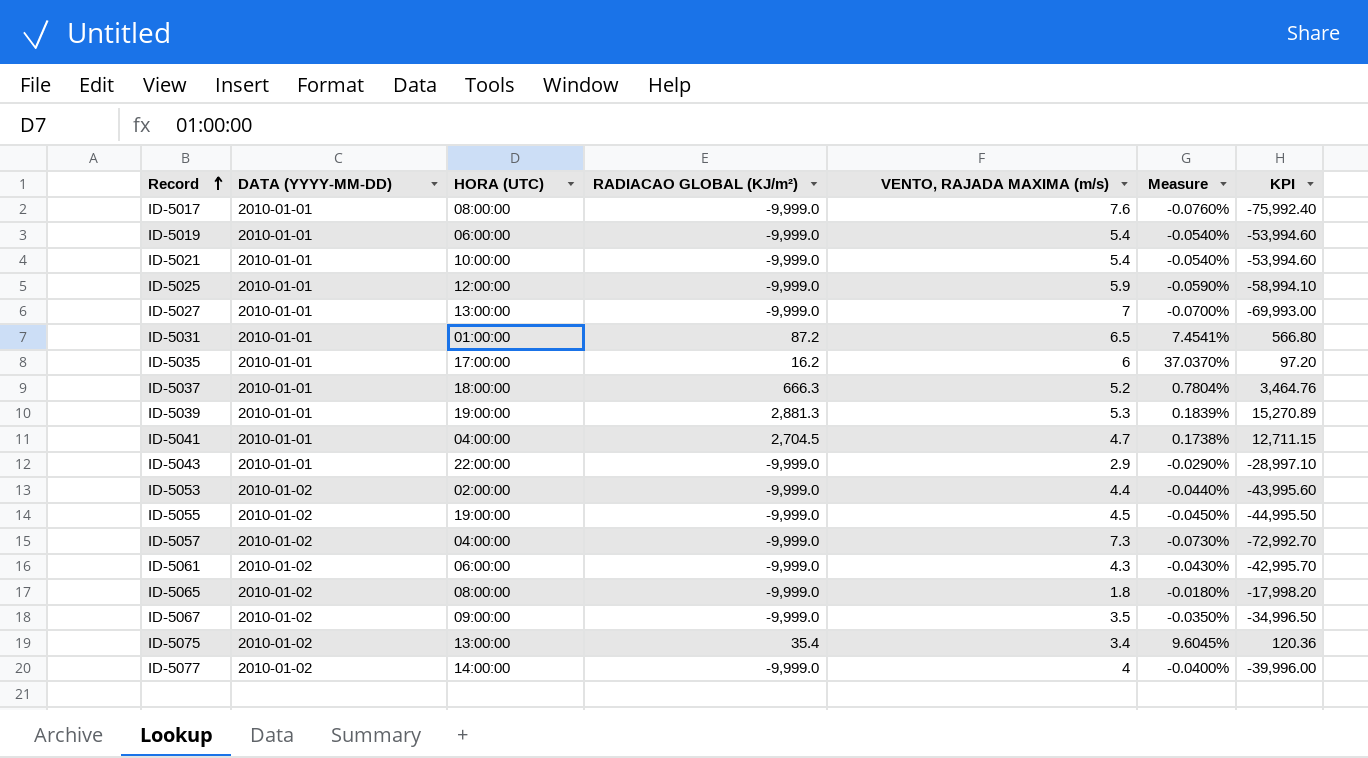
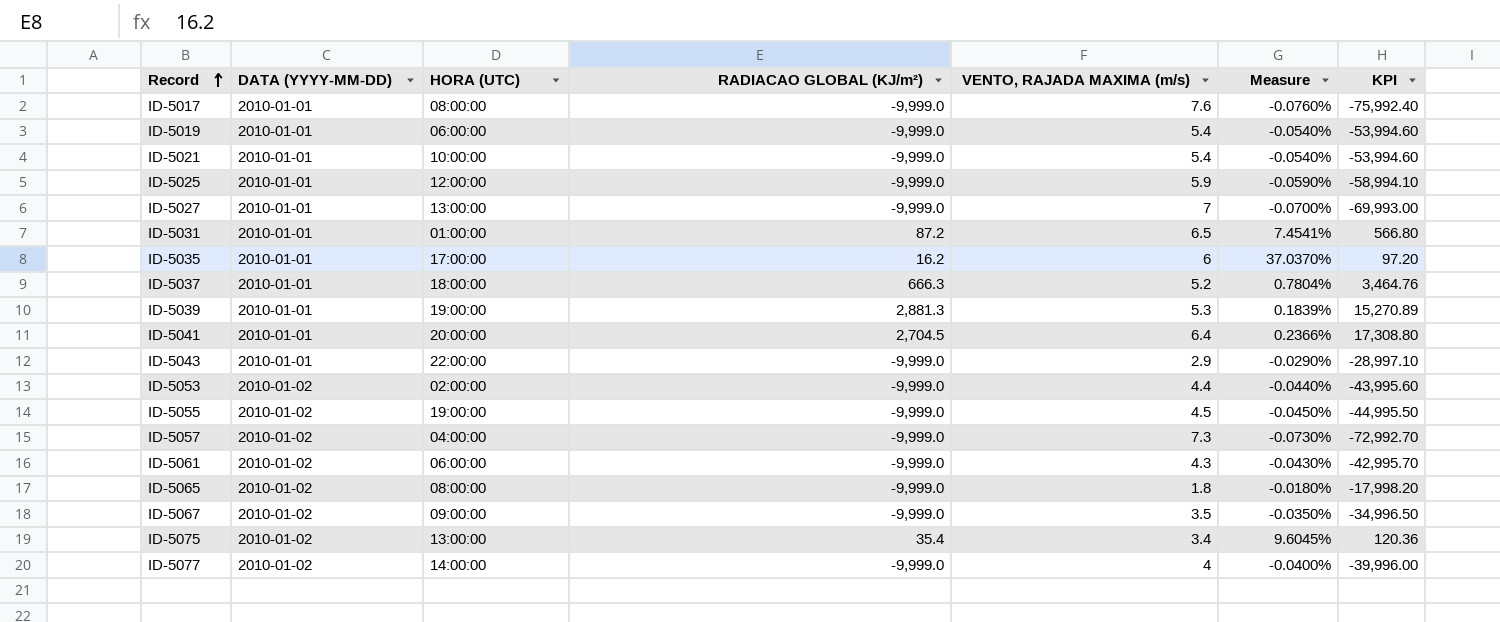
ID-5041 | HORA (UTC): 04:00:00 -> 20:00:00
ID-5041 | VENTO, RAJADA MAXIMA (m/s): 4.7 -> 6.4
ID-5041 | Measure: 0.1738% -> 0.2366%
ID-5041 | KPI: 12,711.15 -> 17,308.80

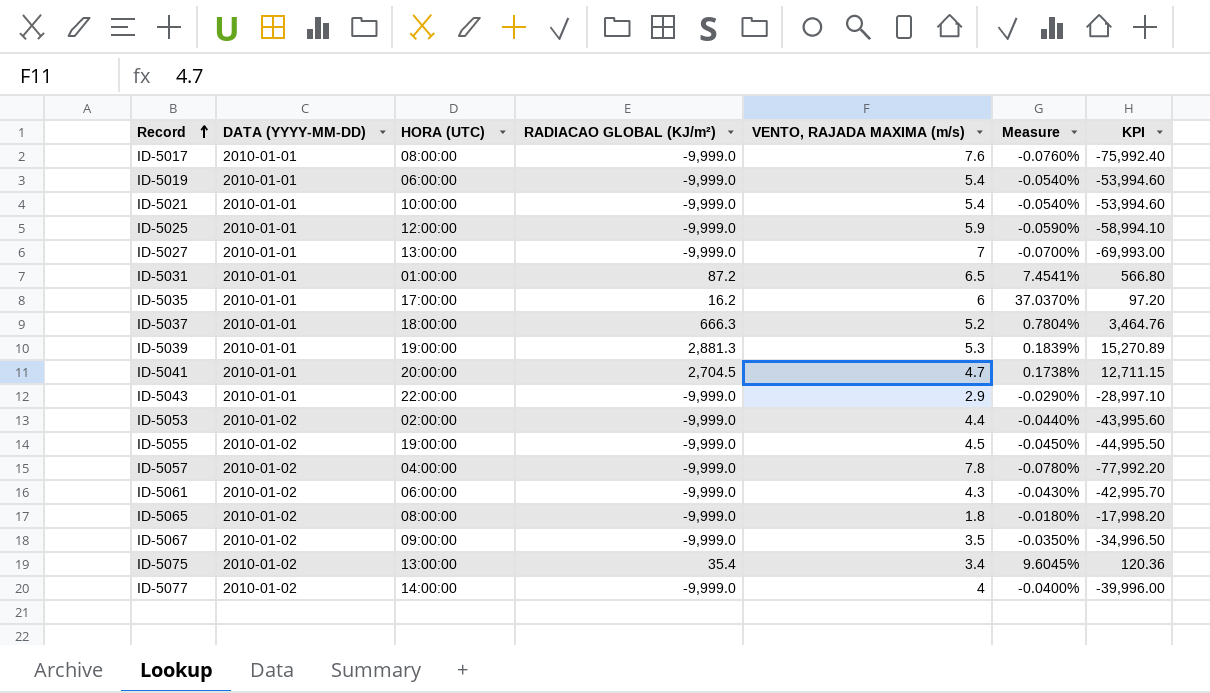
ID-5041 | VENTO, RAJADA MAXIMA (m/s): 6.4 -> 4.7
ID-5041 | Measure: 0.2366% -> 0.1738%
ID-5041 | KPI: 17,308.80 -> 12,711.15
ID-5057 | VENTO, RAJADA MAXIMA (m/s): 7.3 -> 7.8
ID-5057 | Measure: -0.0730% -> -0.0780%
ID-5057 | KPI: -72,992.70 -> -77,992.20

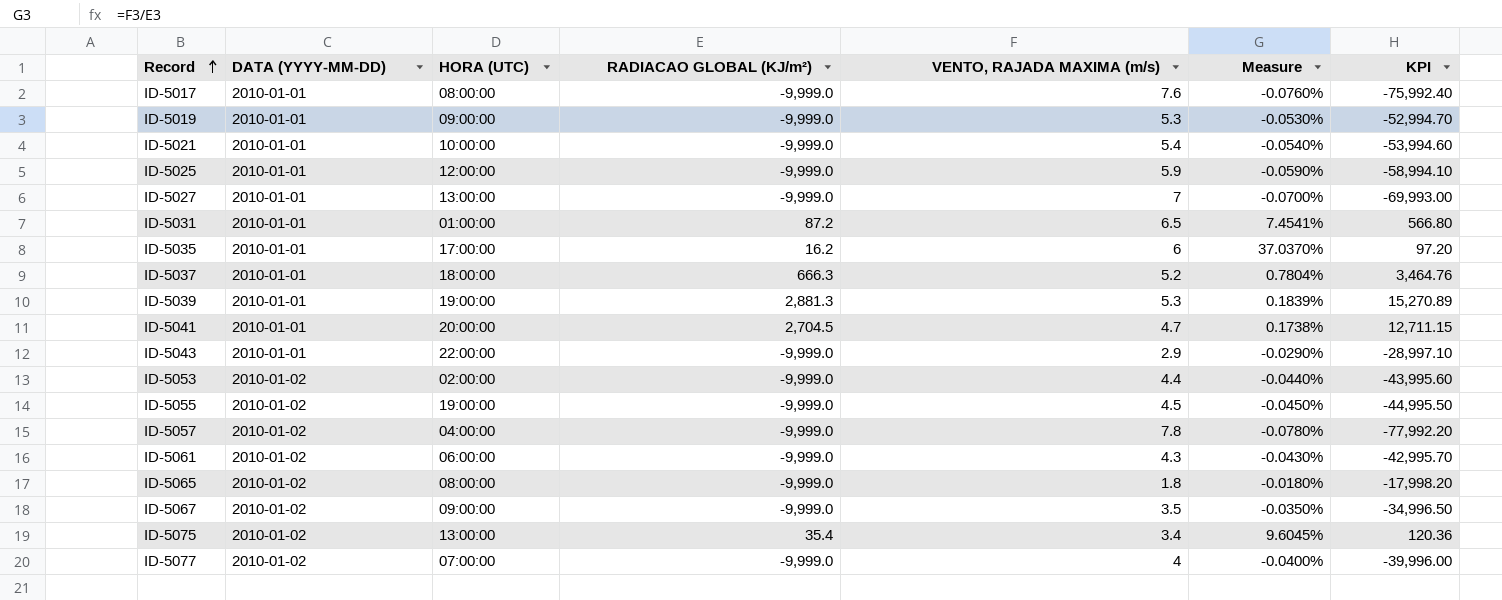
ID-5019 | HORA (UTC): 06:00:00 -> 09:00:00
ID-5019 | VENTO, RAJADA MAXIMA (m/s): 5.4 -> 5.3
ID-5019 | Measure: -0.0540% -> -0.0530%
ID-5019 | KPI: -53,994.60 -> -52,994.70
ID-5077 | HORA (UTC): 14:00:00 -> 07:00:00

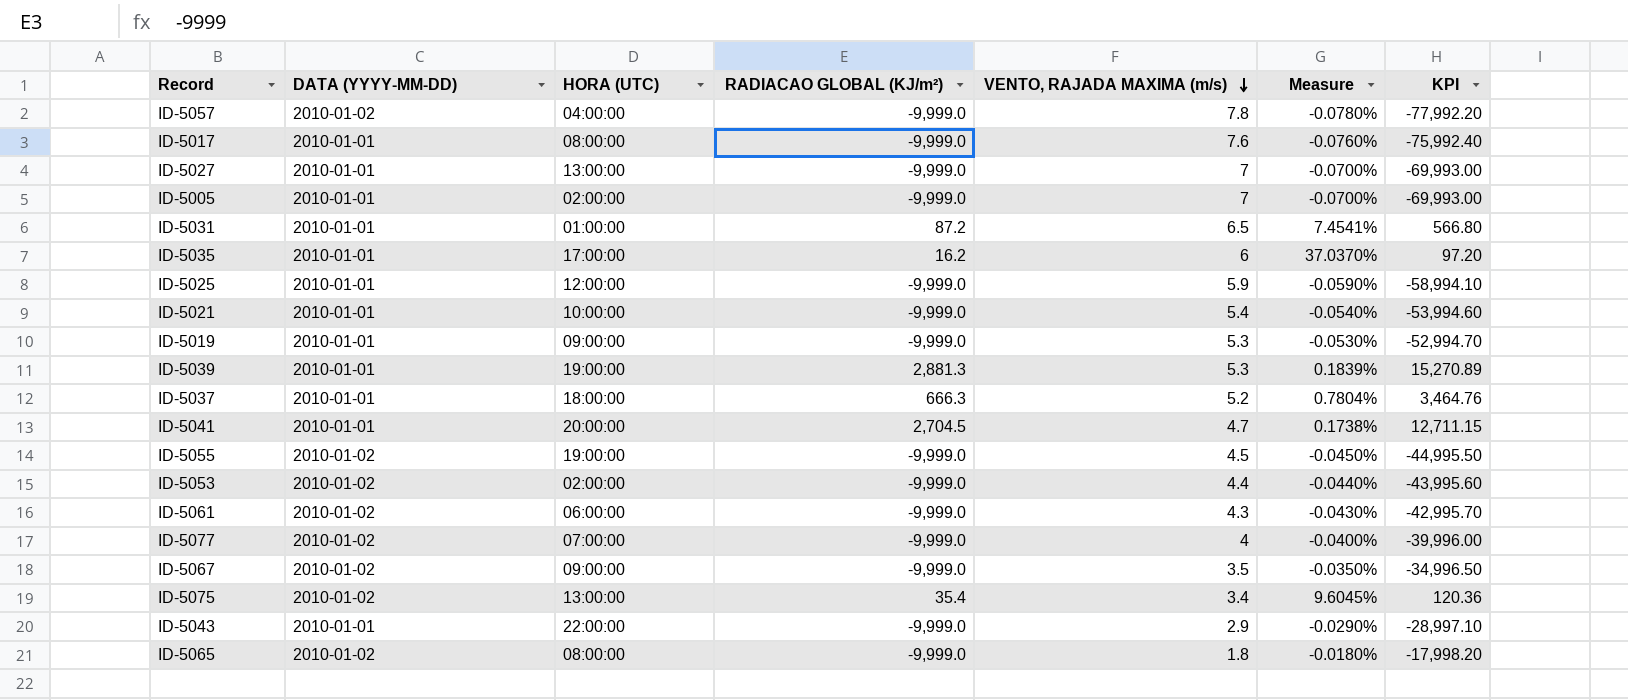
row order: Record ascending -> VENTO, RAJADA MAXIMA (m/s) descending
row ID-5005: none -> 2010-01-01 | 02:00:00 | -9,999.0 | 7 | -0.0700% | -69,993.00

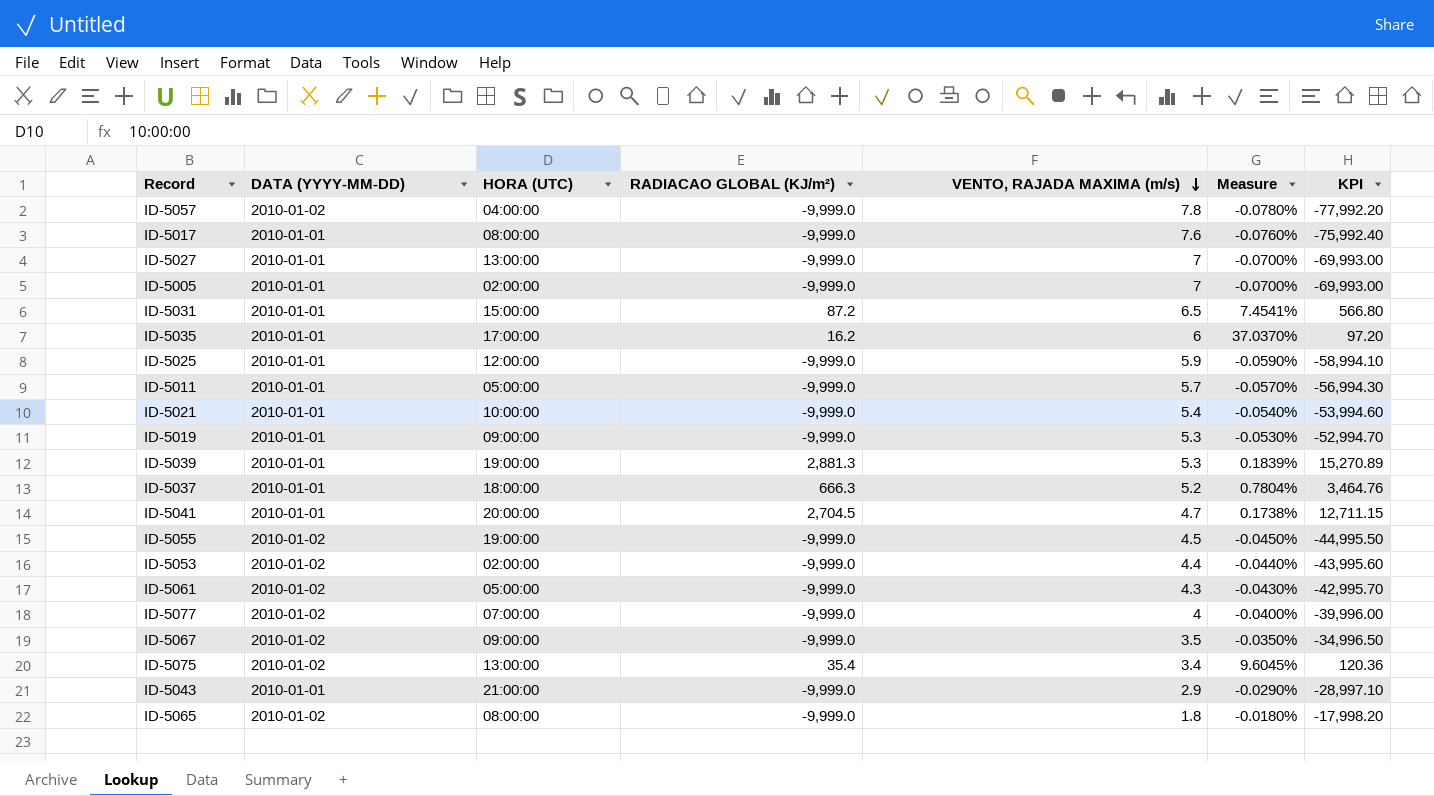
ID-5031 | HORA (UTC): 01:00:00 -> 15:00:00
row ID-5011: none -> 2010-01-01 | 05:00:00 | -9,999.0 | 5.7 | -0.0570% | -56,994.30
ID-5061 | HORA (UTC): 06:00:00 -> 05:00:00
ID-5043 | HORA (UTC): 22:00:00 -> 21:00:00

